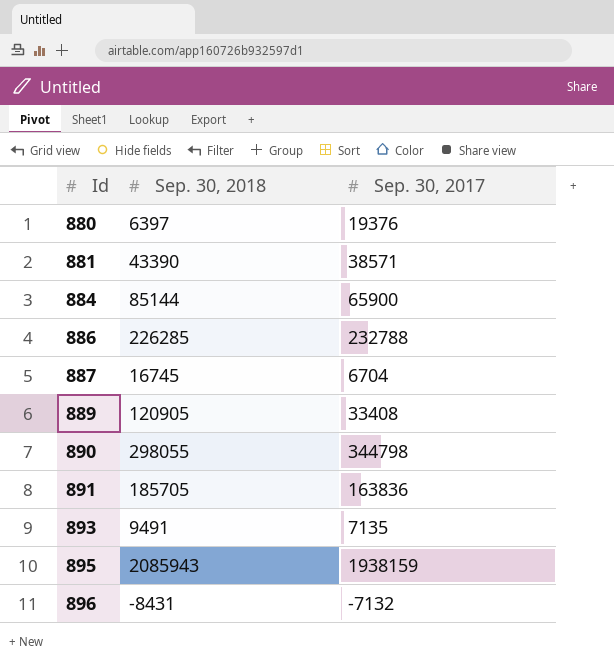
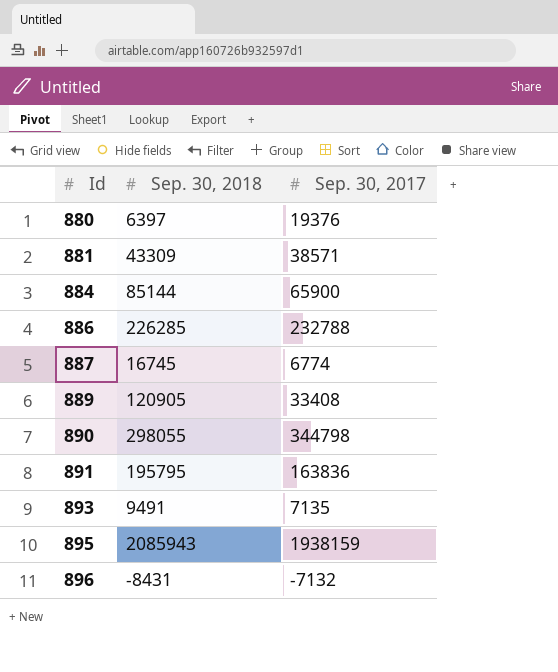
881 | Sep. 30, 2018: 43390 -> 43309
887 | Sep. 30, 2017: 6704 -> 6774
891 | Sep. 30, 2018: 185705 -> 195795

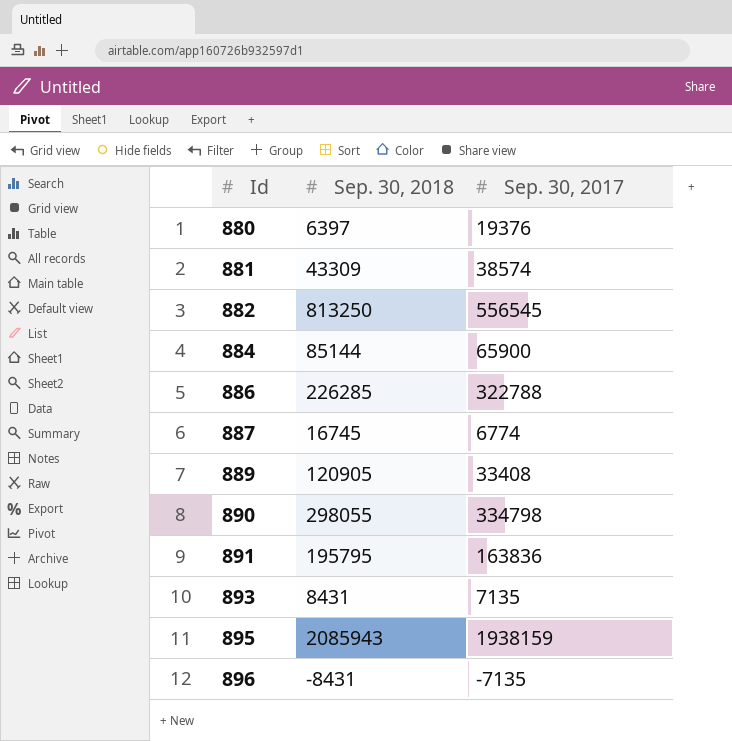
881 | Sep. 30, 2017: 38571 -> 38574
row 882: none -> 813250 | 556545
886 | Sep. 30, 2017: 232788 -> 322788
890 | Sep. 30, 2017: 344798 -> 334798
893 | Sep. 30, 2018: 9491 -> 8431
896 | Sep. 30, 2017: -7132 -> -7135

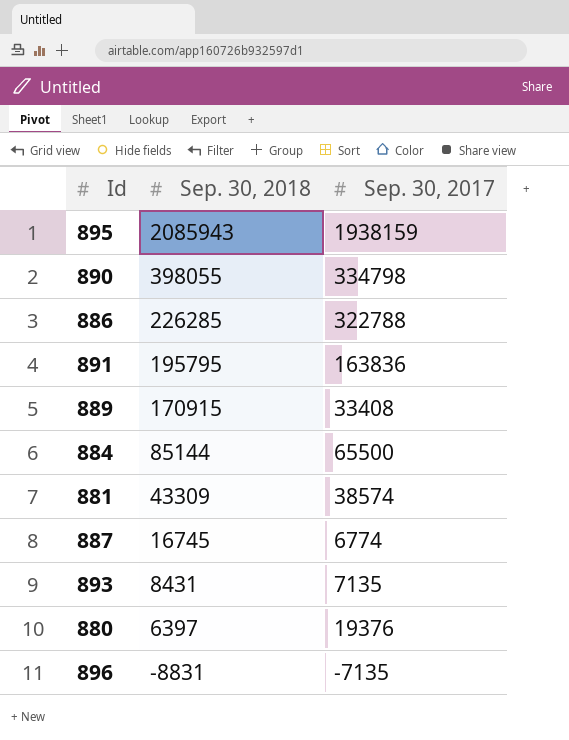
row order: Id ascending -> Sep. 30, 2018 descending
row 882: 813250 | 556545 -> none
890 | Sep. 30, 2018: 298055 -> 398055
889 | Sep. 30, 2018: 120905 -> 170915
884 | Sep. 30, 2017: 65900 -> 65500
896 | Sep. 30, 2018: -8431 -> -8831

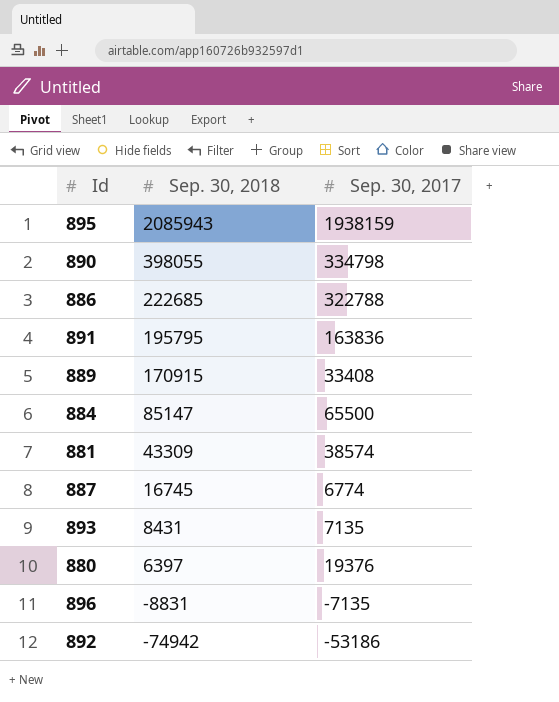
886 | Sep. 30, 2018: 226285 -> 222685
884 | Sep. 30, 2018: 85144 -> 85147
row 892: none -> -74942 | -53186

